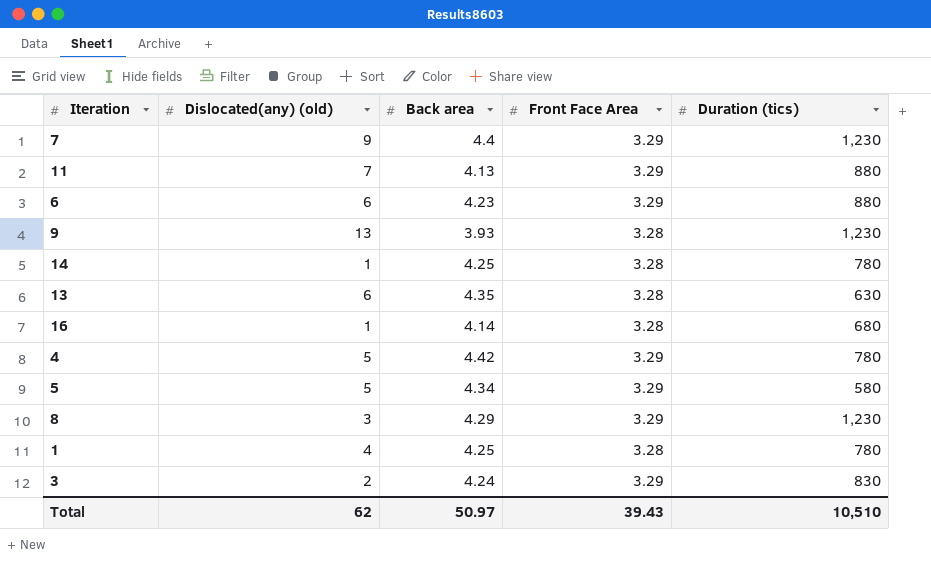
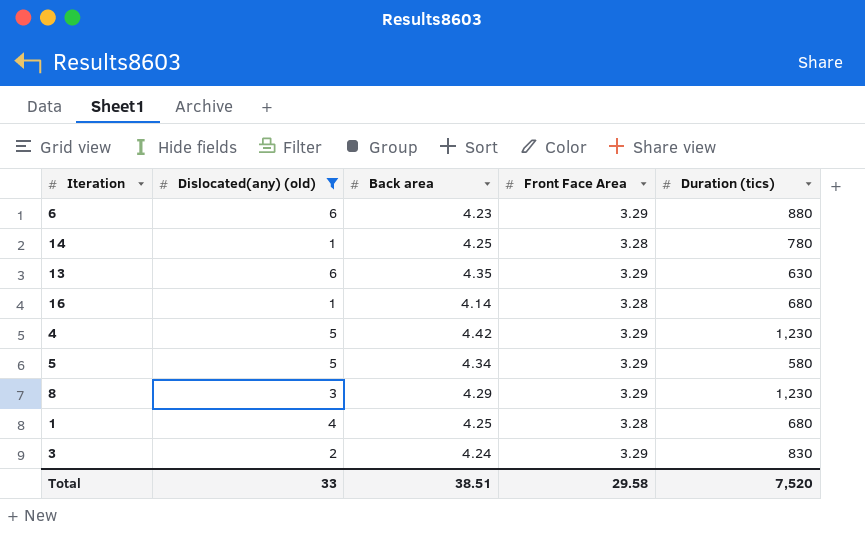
filter: none -> Dislocated(any) (old) <= 6
13 | Front Face Area: 3.28 -> 3.29
4 | Duration (tics): 780 -> 1,230
1 | Duration (tics): 780 -> 680
Total | Dislocated(any) (old): 62 -> 33
Total | Back area: 50.97 -> 38.51
Total | Front Face Area: 39.43 -> 29.58
Total | Duration (tics): 10,510 -> 7,520

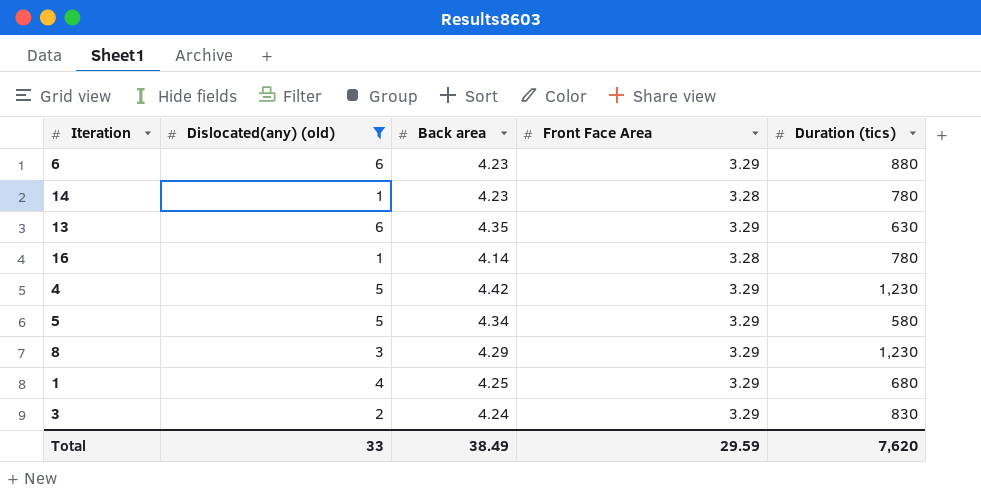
14 | Back area: 4.25 -> 4.23
16 | Duration (tics): 680 -> 780
1 | Front Face Area: 3.28 -> 3.29
Total | Back area: 38.51 -> 38.49
Total | Front Face Area: 29.58 -> 29.59
Total | Duration (tics): 7,520 -> 7,620

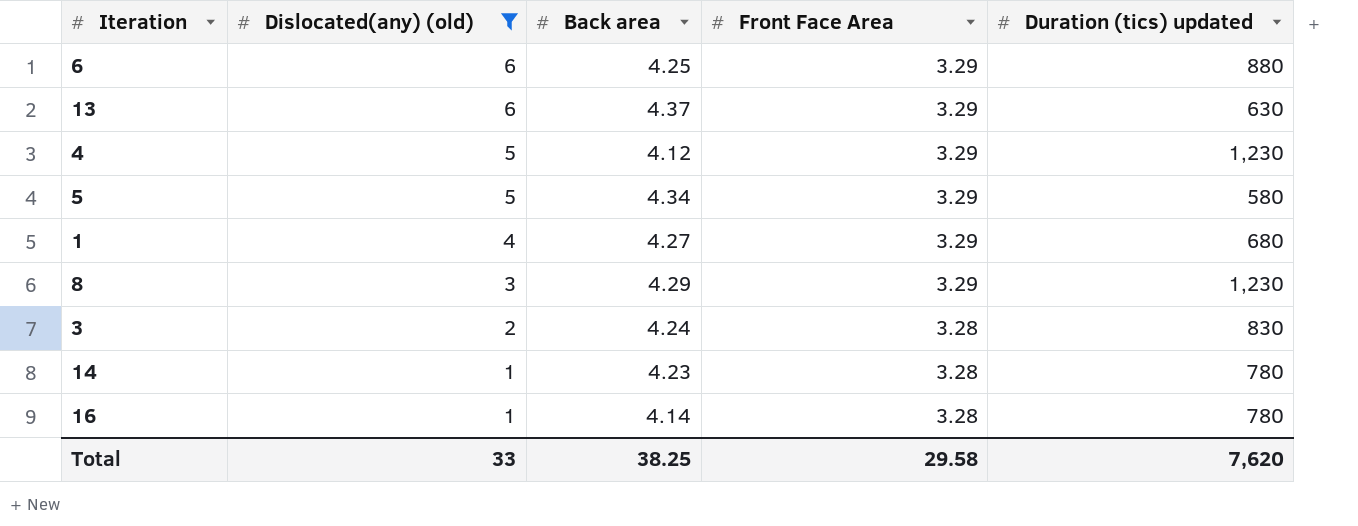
row order: none -> Dislocated(any) (old) descending
column name: Duration (tics) -> Duration (tics) updated
6 | Back area: 4.23 -> 4.25
13 | Back area: 4.35 -> 4.37
4 | Back area: 4.42 -> 4.12
1 | Back area: 4.25 -> 4.27
3 | Front Face Area: 3.29 -> 3.28
Total | Back area: 38.49 -> 38.25
Total | Front Face Area: 29.59 -> 29.58

